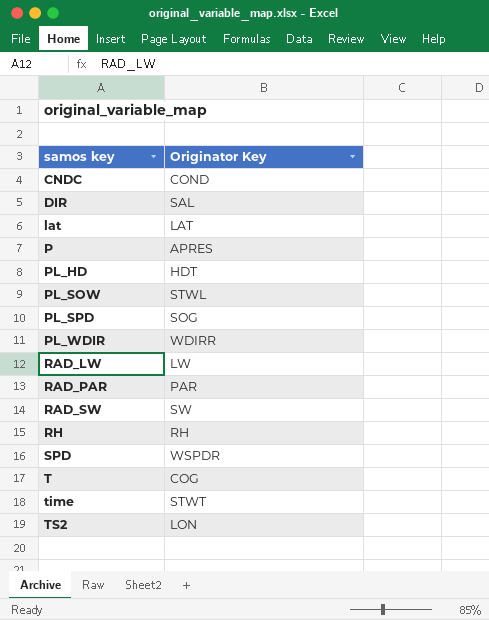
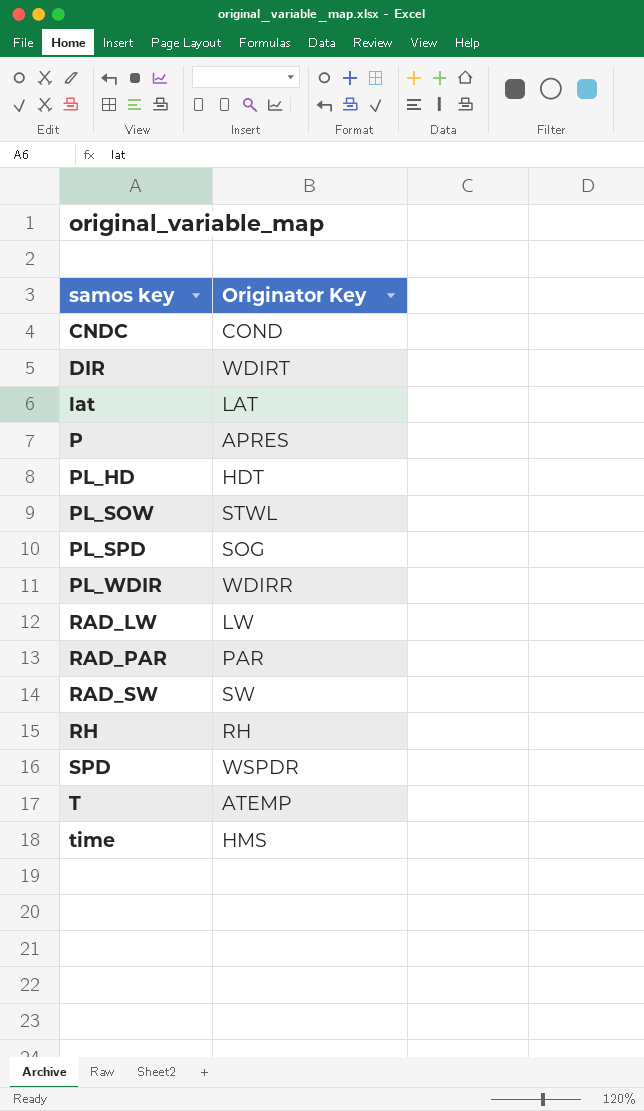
row TS2: LON -> none
DIR | Originator Key: SAL -> WDIRT
T | Originator Key: COG -> ATEMP
time | Originator Key: STWT -> HMS

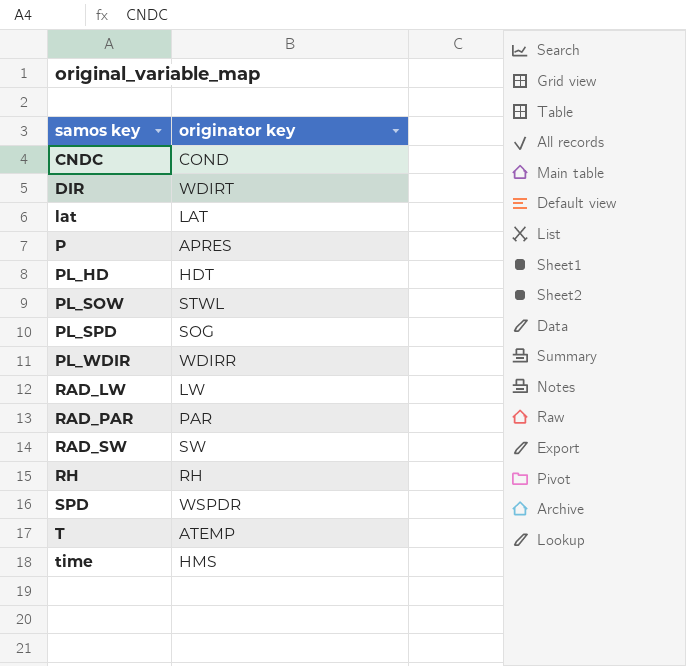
column name: Originator Key -> originator key

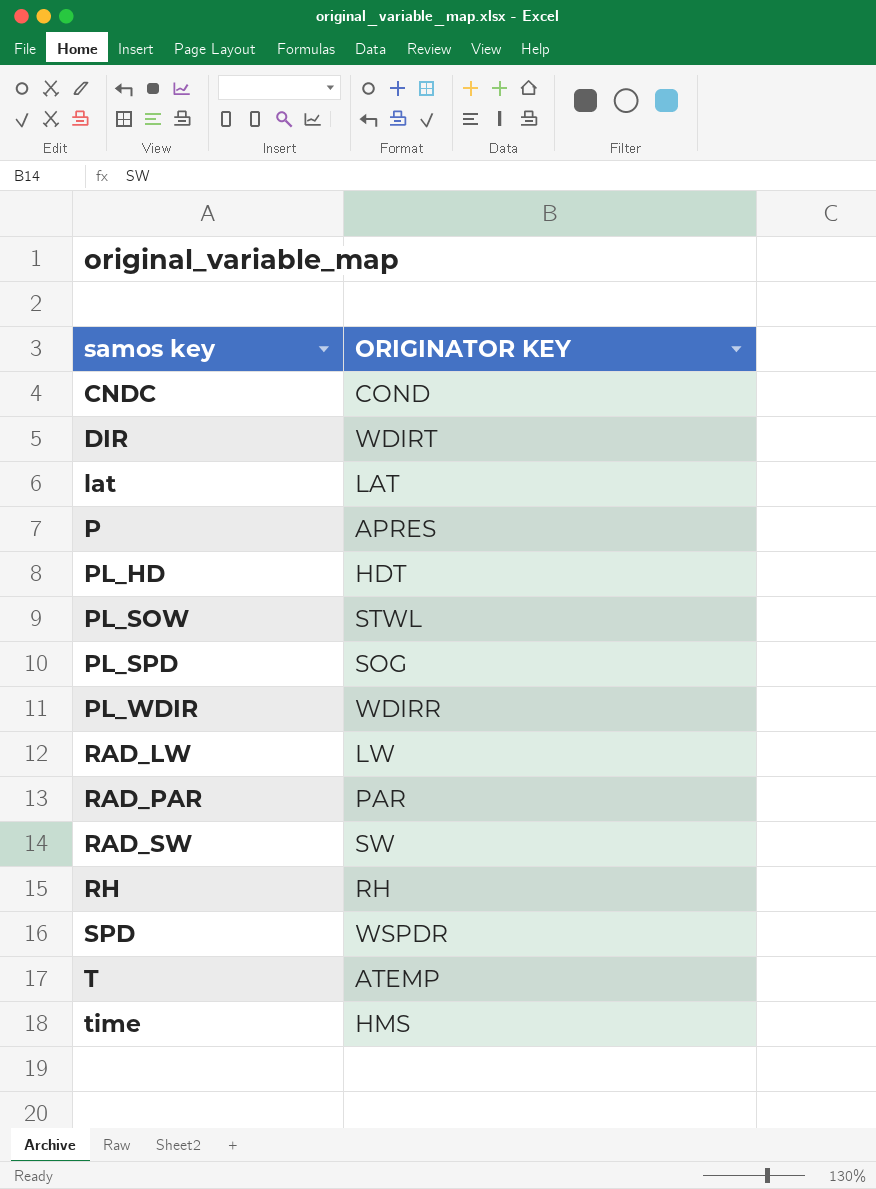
column name: originator key -> ORIGINATOR KEY

